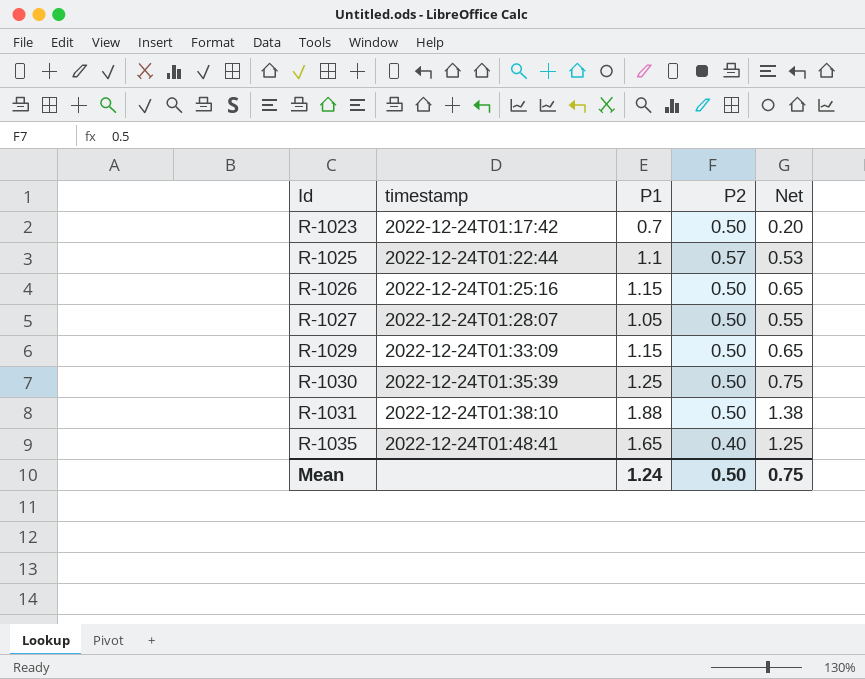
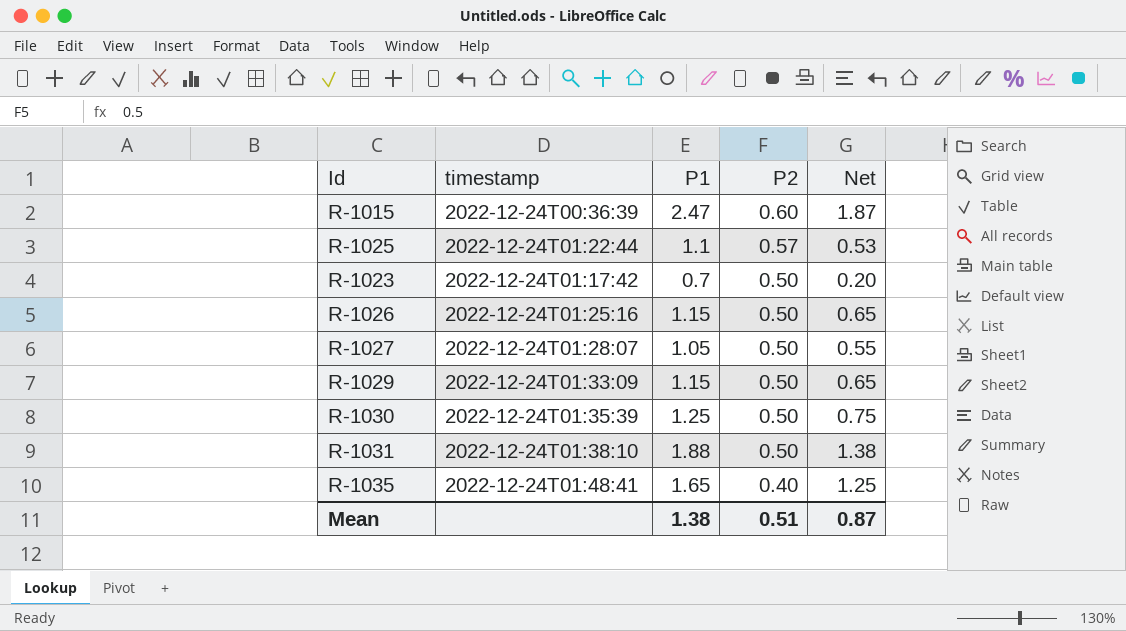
row order: Id ascending -> P2 descending
row R-1015: none -> 2022-12-24T00:36:39 | 2.47 | 0.60 | 1.87
Mean | P1: 1.24 -> 1.38
Mean | P2: 0.50 -> 0.51
Mean | Net: 0.75 -> 0.87

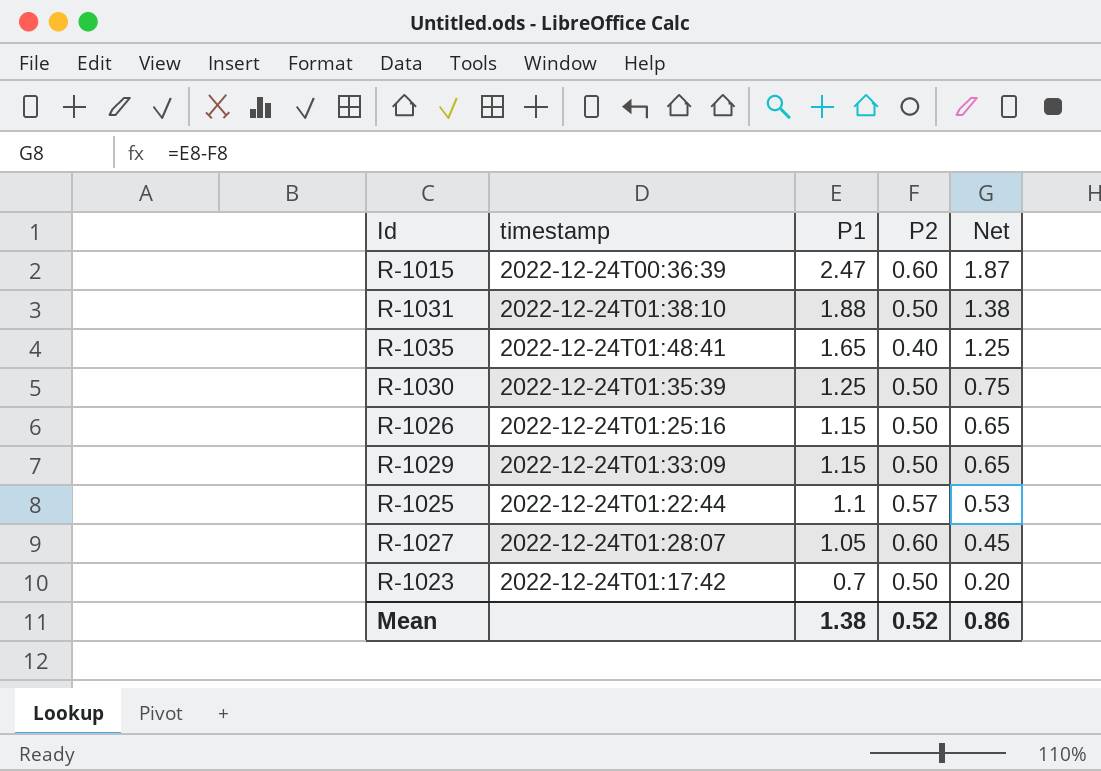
row order: P2 descending -> P1 descending
R-1027 | P2: 0.50 -> 0.60
R-1027 | Net: 0.55 -> 0.45
Mean | P2: 0.51 -> 0.52
Mean | Net: 0.87 -> 0.86

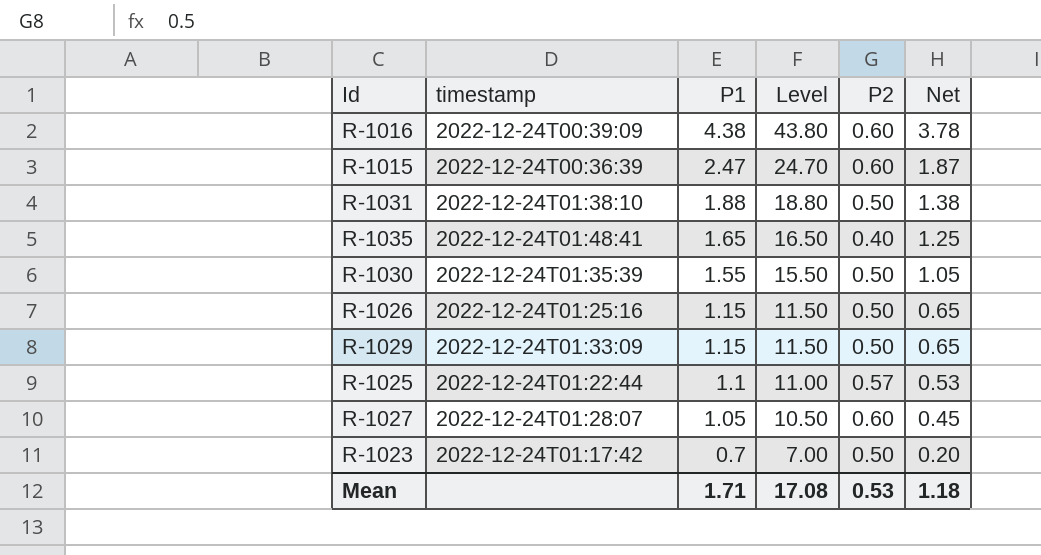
column Level | formula: none -> [P1] * 10
row R-1016: none -> 2022-12-24T00:39:09 | 4.38 | 43.80 | 0.60 | 3.78
R-1030 | P1: 1.25 -> 1.55
R-1030 | Net: 0.75 -> 1.05
Mean | P1: 1.38 -> 1.71
Mean | P2: 0.52 -> 0.53
Mean | Net: 0.86 -> 1.18

